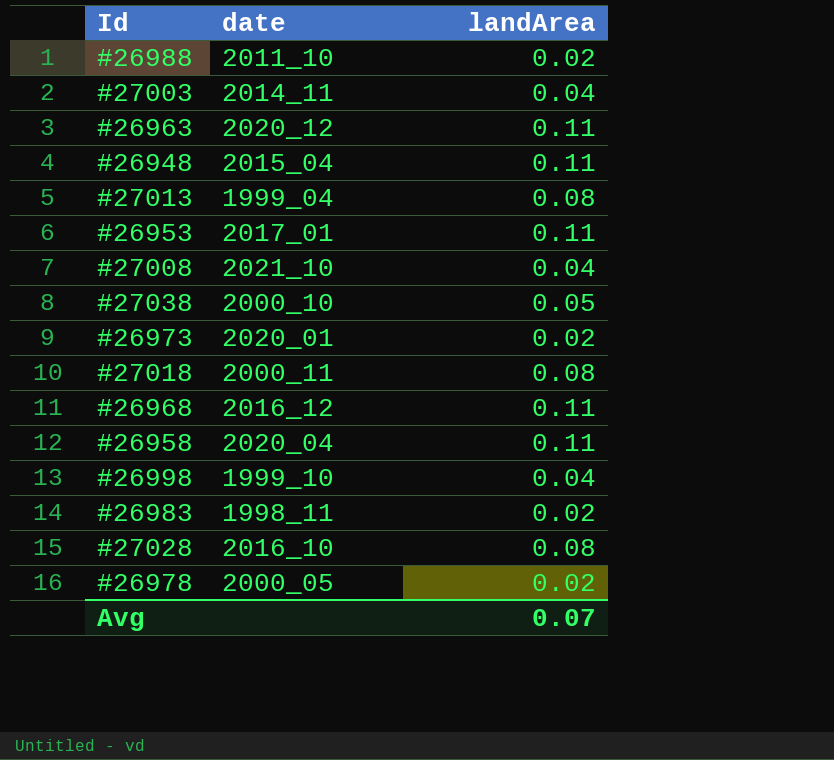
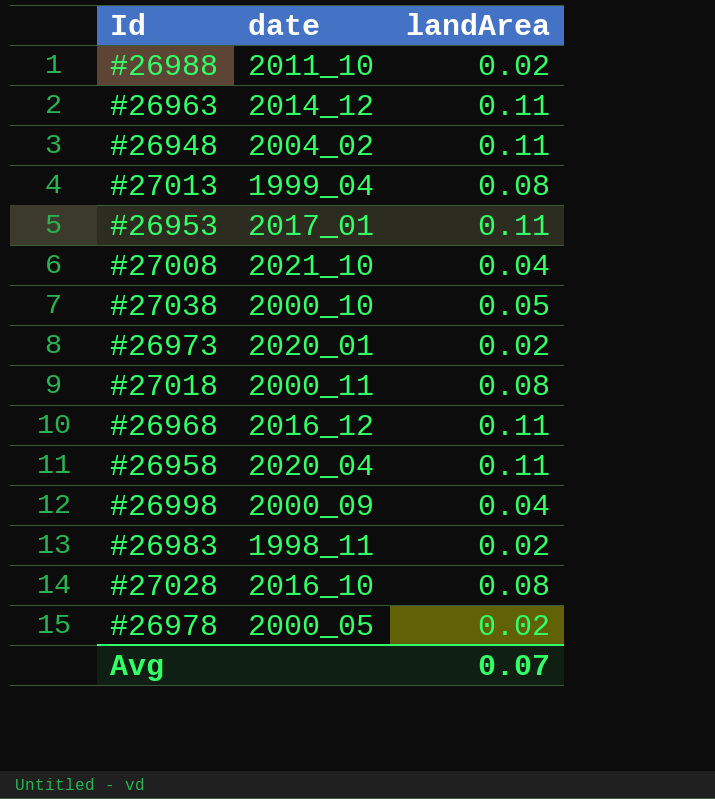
row #27003: 2014_11 | 0.04 -> none
#26963 | date: 2020_12 -> 2014_12
#26948 | date: 2015_04 -> 2004_02
#26998 | date: 1999_10 -> 2000_09

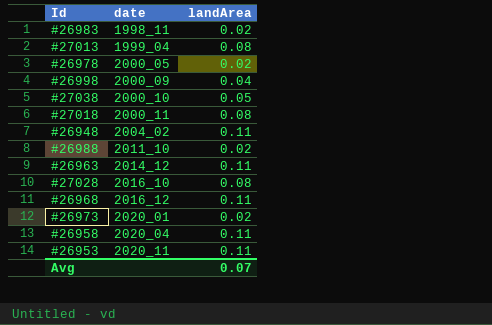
row order: none -> date ascending
row #27008: 2021_10 | 0.04 -> none
#26953 | date: 2017_01 -> 2020_11

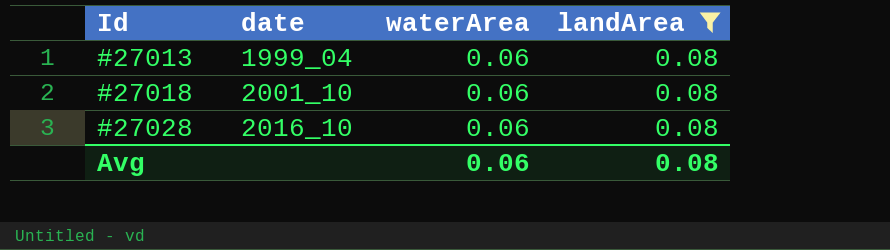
filter: none -> landArea = 0.08
column waterArea | position: none -> 3
#27018 | date: 2000_11 -> 2001_10
Avg | landArea: 0.07 -> 0.08

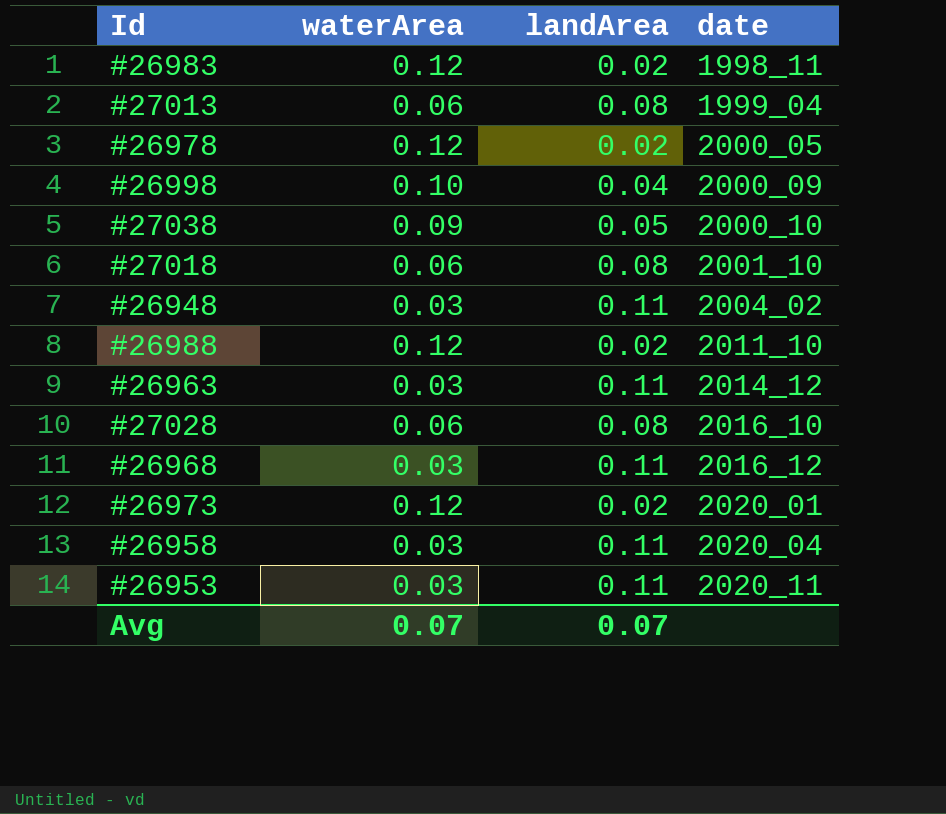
filter: landArea = 0.08 -> none
column date | position: 2 -> 4
Avg | waterArea: 0.06 -> 0.07
Avg | landArea: 0.08 -> 0.07

